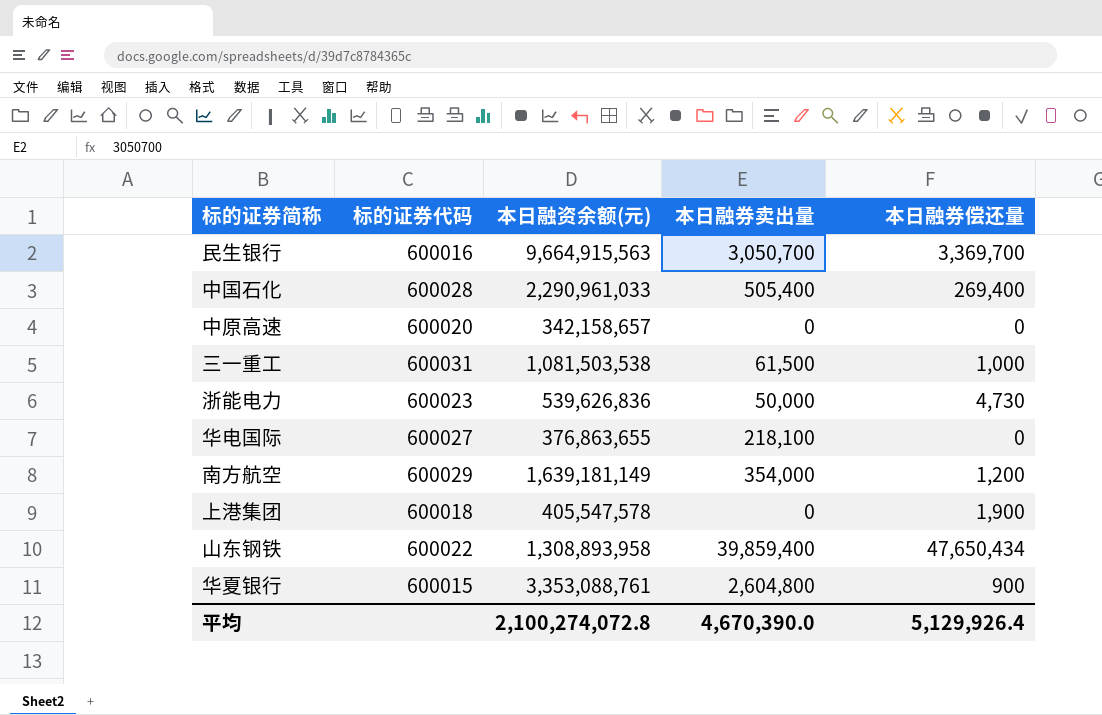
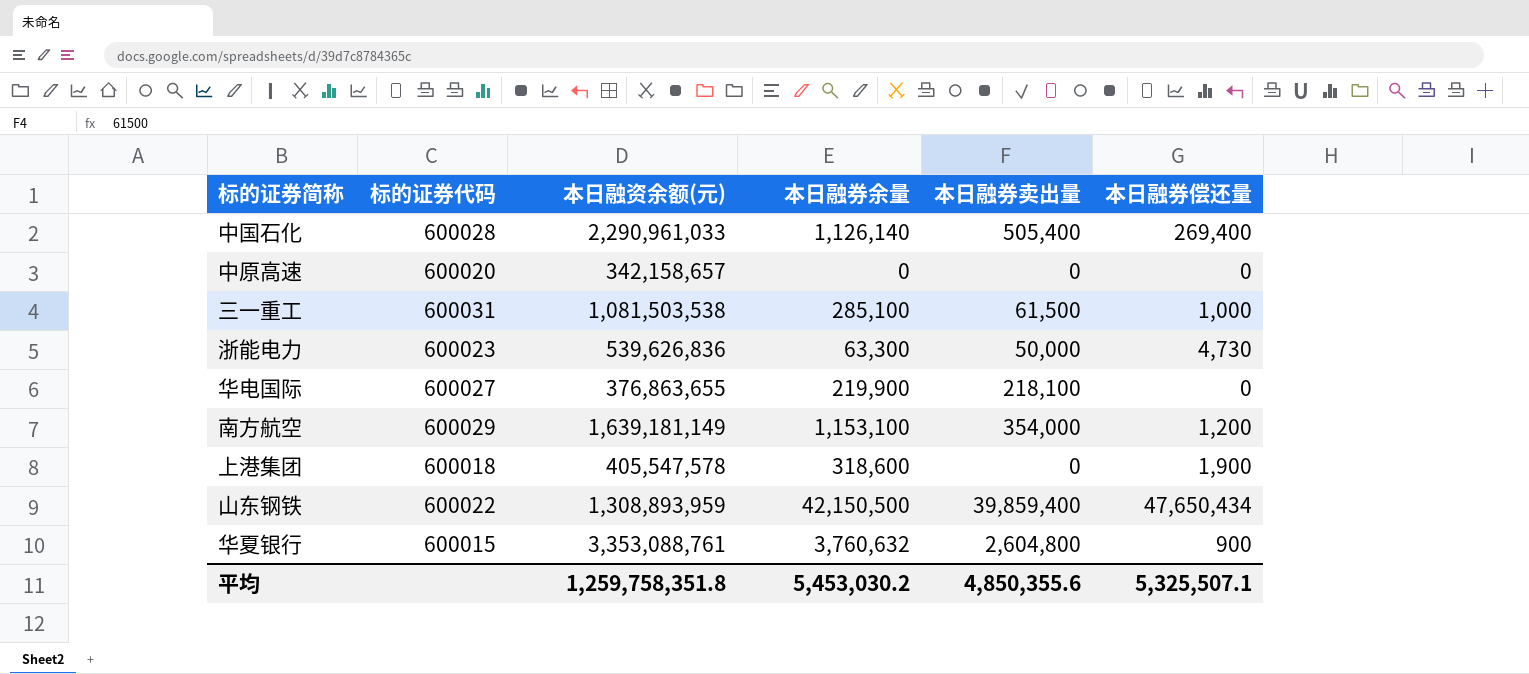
column 本日融券余量 | position: none -> 4
row 民生银行: 600016 | 9,664,915,563 | 3,050,700 | 3,369,700 -> none
山东钢铁 | 本日融资余额(元): 1,308,893,958 -> 1,308,893,959
平均 | 本日融资余额(元): 2,100,274,072.8 -> 1,259,758,351.8
平均 | 本日融券卖出量: 4,670,390.0 -> 4,850,355.6
平均 | 本日融券偿还量: 5,129,926.4 -> 5,325,507.1

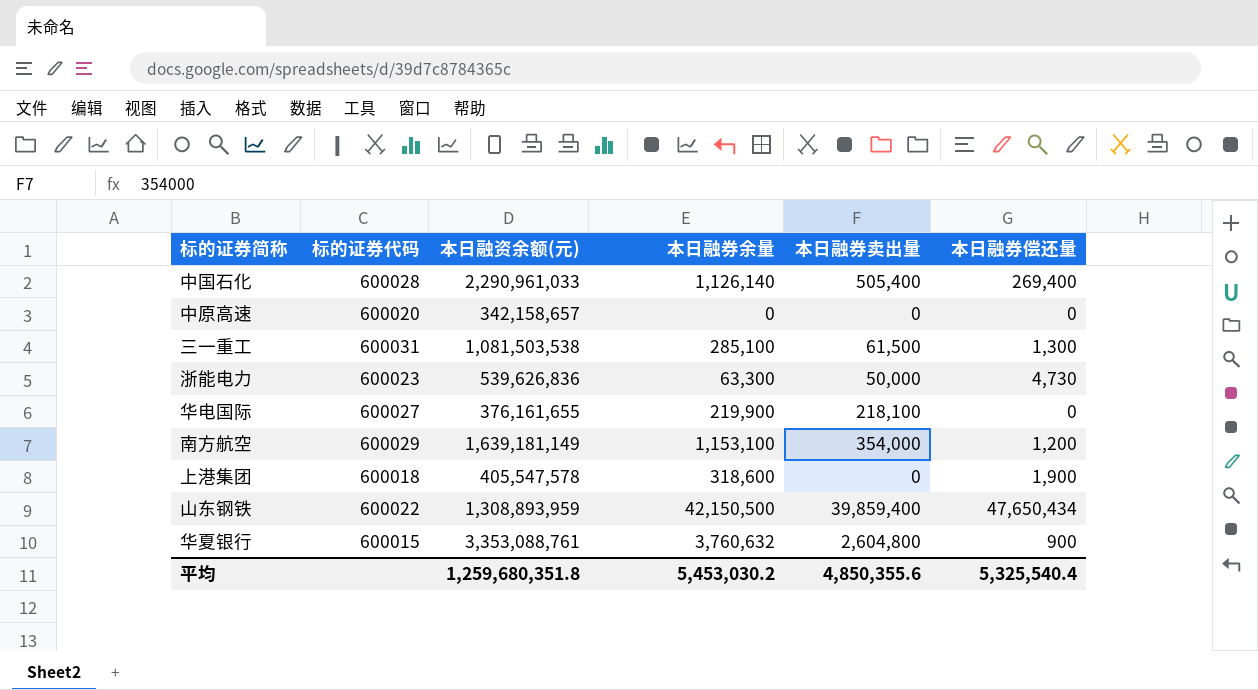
三一重工 | 本日融券偿还量: 1,000 -> 1,300
华电国际 | 本日融资余额(元): 376,863,655 -> 376,161,655
平均 | 本日融资余额(元): 1,259,758,351.8 -> 1,259,680,351.8
平均 | 本日融券偿还量: 5,325,507.1 -> 5,325,540.4

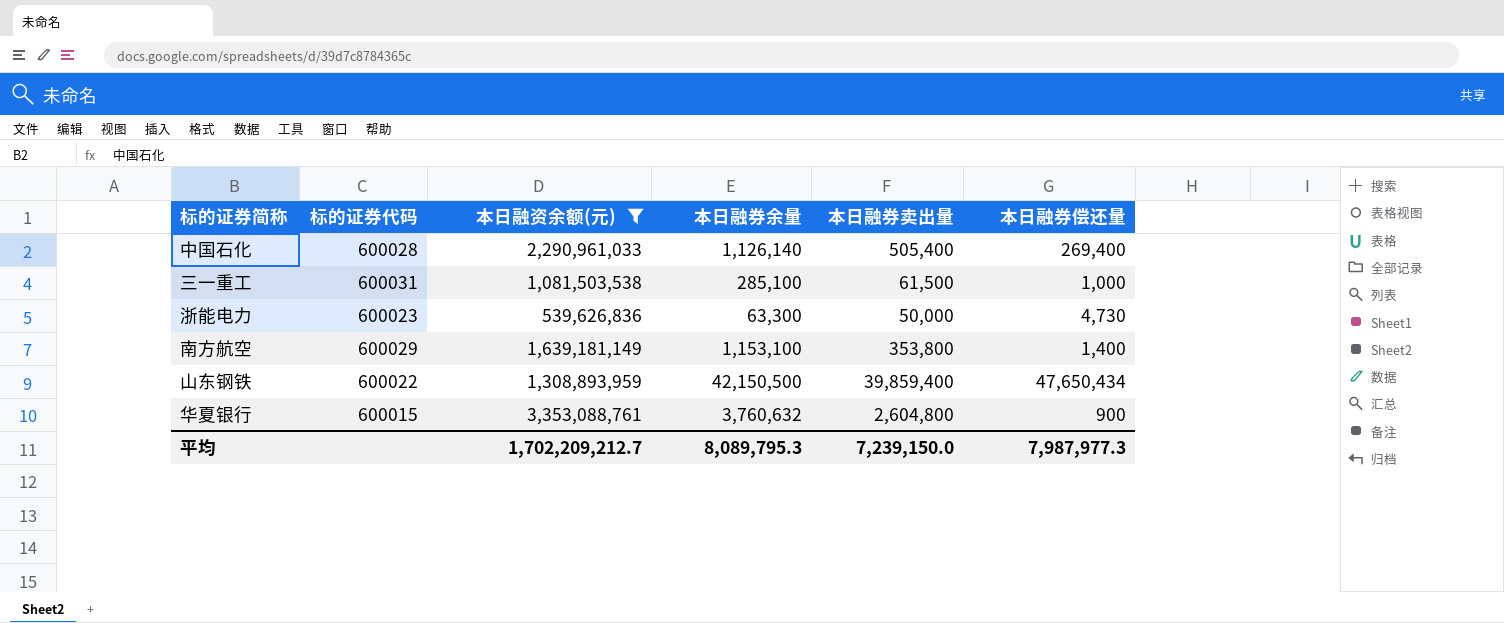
filter: none -> 本日融资余额(元) >= 539,626,836
三一重工 | 本日融券偿还量: 1,300 -> 1,000
南方航空 | 本日融券卖出量: 354,000 -> 353,800
南方航空 | 本日融券偿还量: 1,200 -> 1,400
平均 | 本日融资余额(元): 1,259,680,351.8 -> 1,702,209,212.7
平均 | 本日融券余量: 5,453,030.2 -> 8,089,795.3
平均 | 本日融券卖出量: 4,850,355.6 -> 7,239,150.0
平均 | 本日融券偿还量: 5,325,540.4 -> 7,987,977.3

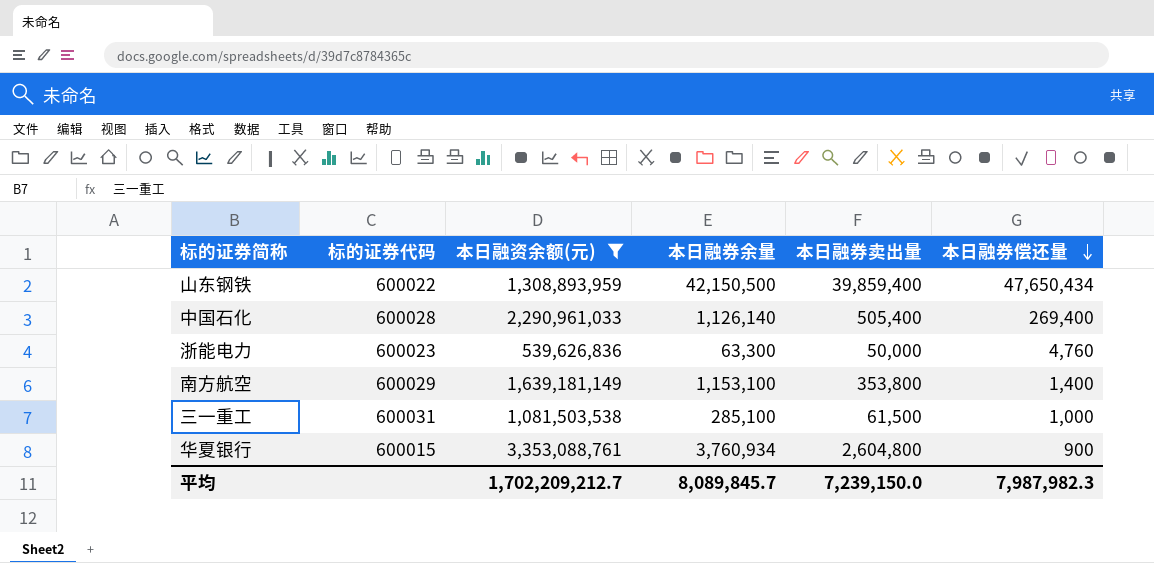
row order: none -> 本日融券偿还量 descending
浙能电力 | 本日融券偿还量: 4,730 -> 4,760
华夏银行 | 本日融券余量: 3,760,632 -> 3,760,934
平均 | 本日融券余量: 8,089,795.3 -> 8,089,845.7
平均 | 本日融券偿还量: 7,987,977.3 -> 7,987,982.3

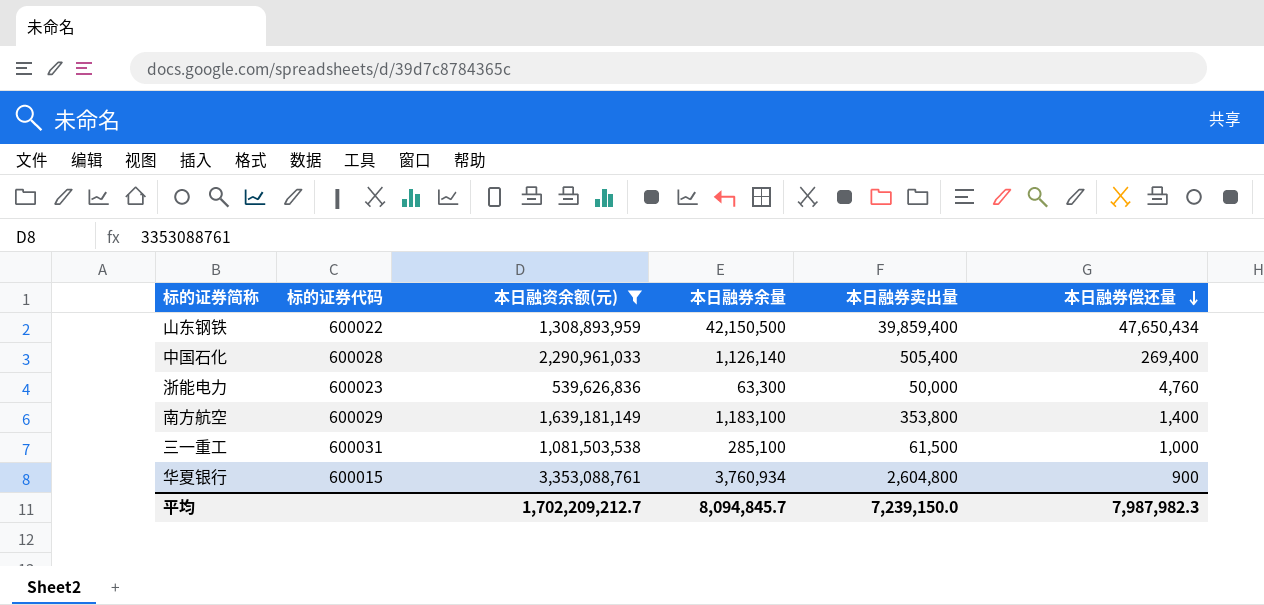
南方航空 | 本日融券余量: 1,153,100 -> 1,183,100
平均 | 本日融券余量: 8,089,845.7 -> 8,094,845.7

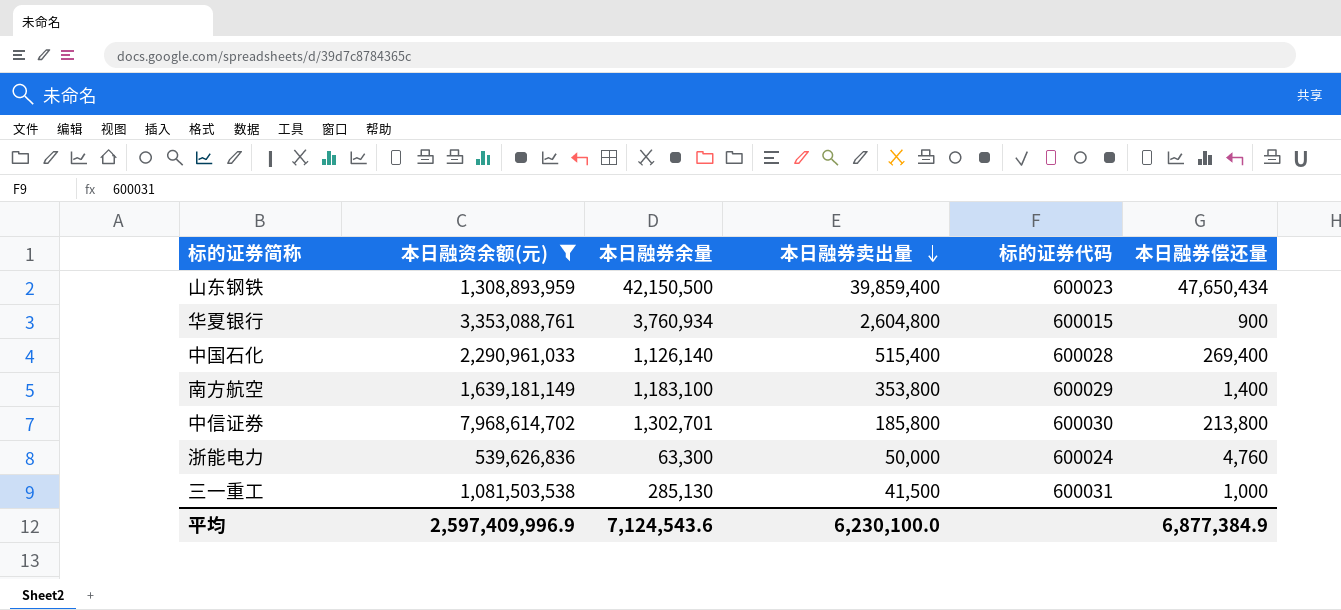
row order: 本日融券偿还量 descending -> 本日融券卖出量 descending
column 标的证券代码 | position: 2 -> 5
山东钢铁 | 标的证券代码: 600022 -> 600023
中国石化 | 本日融券卖出量: 505,400 -> 515,400
row 中信证券: none -> 7,968,614,702 | 1,302,701 | 185,800 | 600030 | 213,800
浙能电力 | 标的证券代码: 600023 -> 600024
三一重工 | 本日融券余量: 285,100 -> 285,130
三一重工 | 本日融券卖出量: 61,500 -> 41,500
平均 | 本日融资余额(元): 1,702,209,212.7 -> 2,597,409,996.9
平均 | 本日融券余量: 8,094,845.7 -> 7,124,543.6
平均 | 本日融券卖出量: 7,239,150.0 -> 6,230,100.0
平均 | 本日融券偿还量: 7,987,982.3 -> 6,877,384.9

